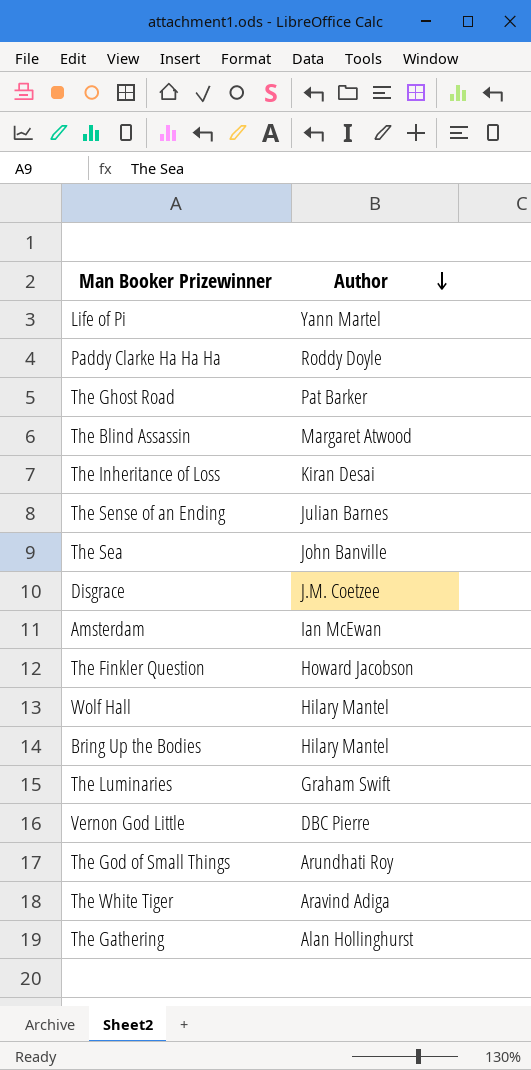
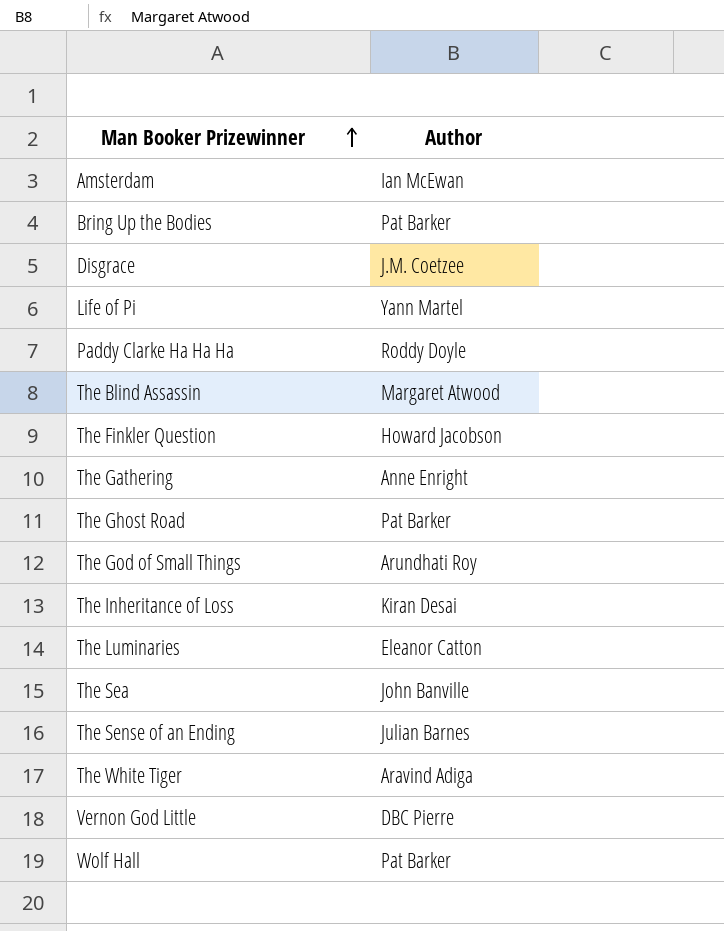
row order: Author descending -> Man Booker Prizewinner ascending
Bring Up the Bodies | Author: Hilary Mantel -> Pat Barker
The Gathering | Author: Alan Hollinghurst -> Anne Enright
The Luminaries | Author: Graham Swift -> Eleanor Catton
Wolf Hall | Author: Hilary Mantel -> Pat Barker

